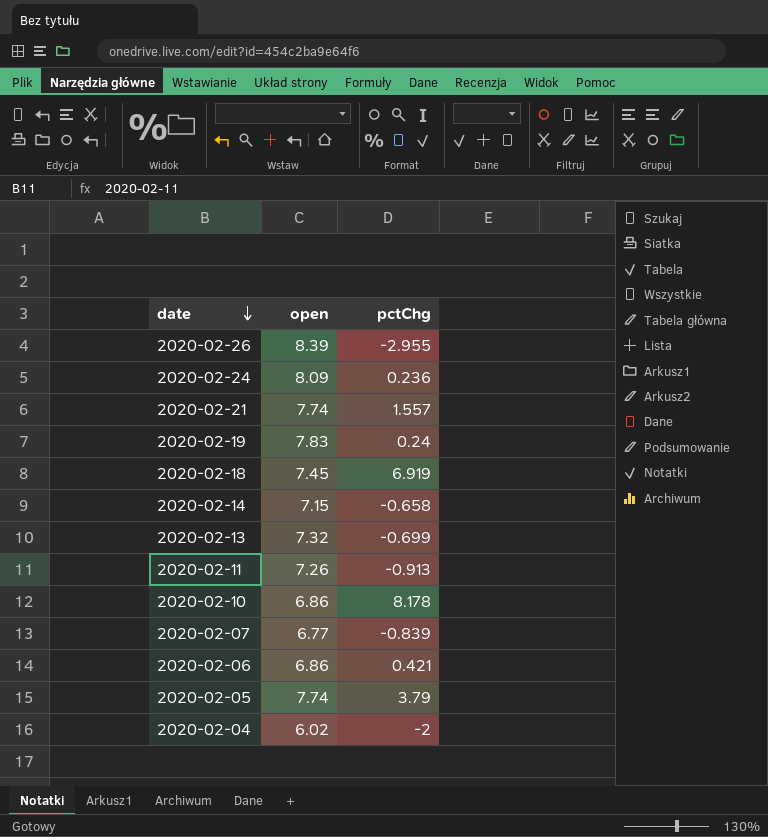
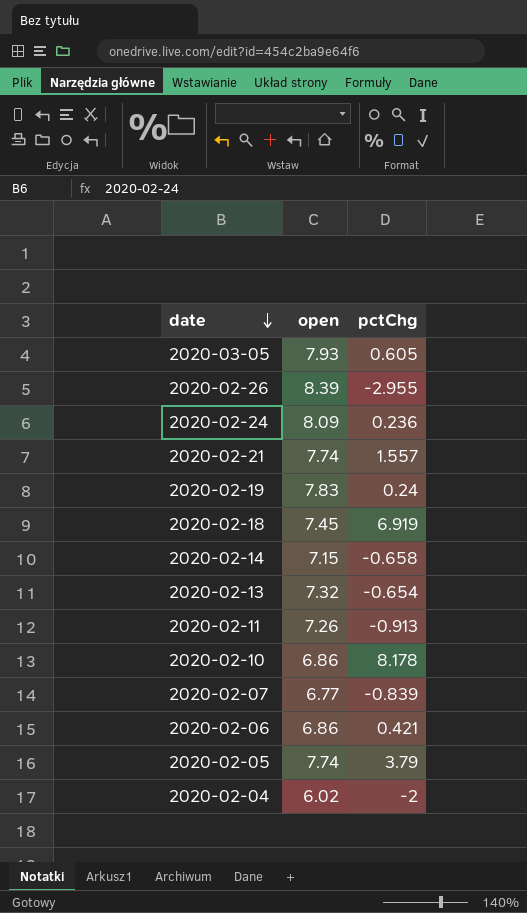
row 2020-03-05: none -> 7.93 | 0.605
2020-02-13 | pctChg: -0.699 -> -0.654

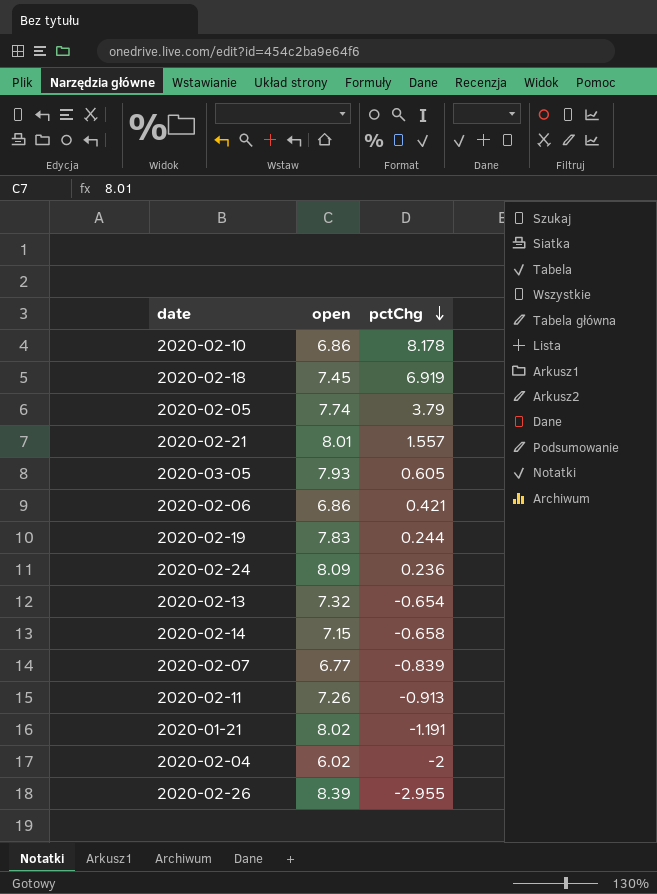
row order: date descending -> pctChg descending
2020-02-21 | open: 7.74 -> 8.01
2020-02-19 | pctChg: 0.24 -> 0.244
row 2020-01-21: none -> 8.02 | -1.191

